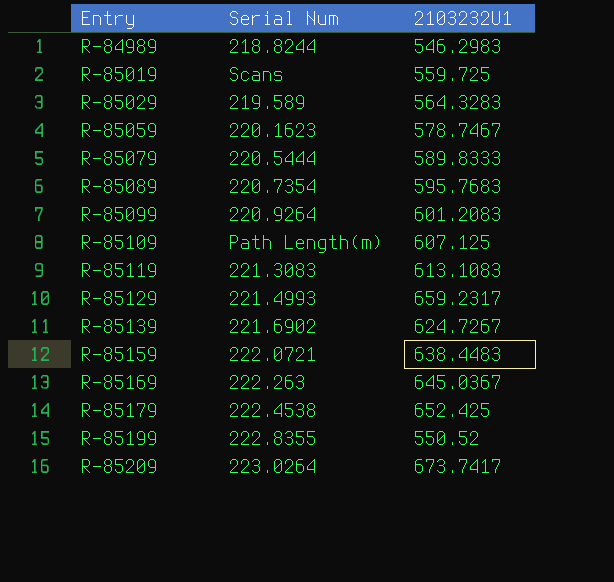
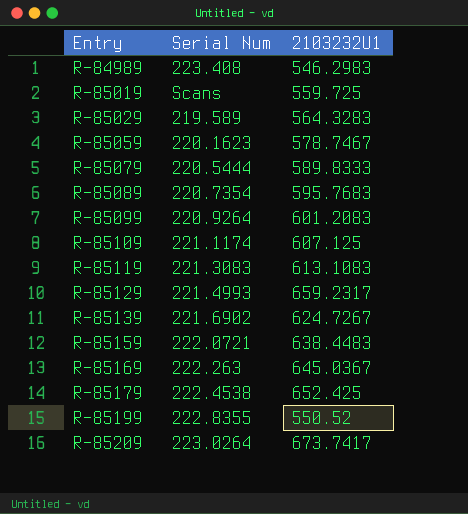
R-84989 | Serial Num: 218.8244 -> 223.408
R-85109 | Serial Num: Path Length(m) -> 221.1174

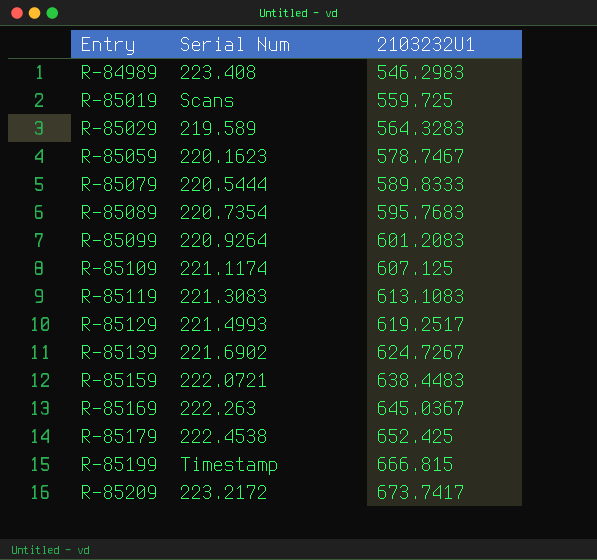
R-85129 | 2103232U1: 659.2317 -> 619.2517
R-85199 | Serial Num: 222.8355 -> Timestamp
R-85199 | 2103232U1: 550.52 -> 666.815
R-85209 | Serial Num: 223.0264 -> 223.2172

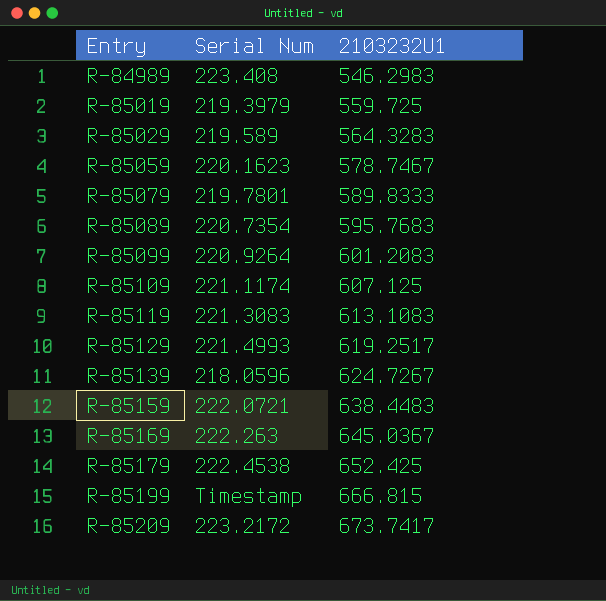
R-85019 | Serial Num: Scans -> 219.3979
R-85079 | Serial Num: 220.5444 -> 219.7801
R-85139 | Serial Num: 221.6902 -> 218.0596

